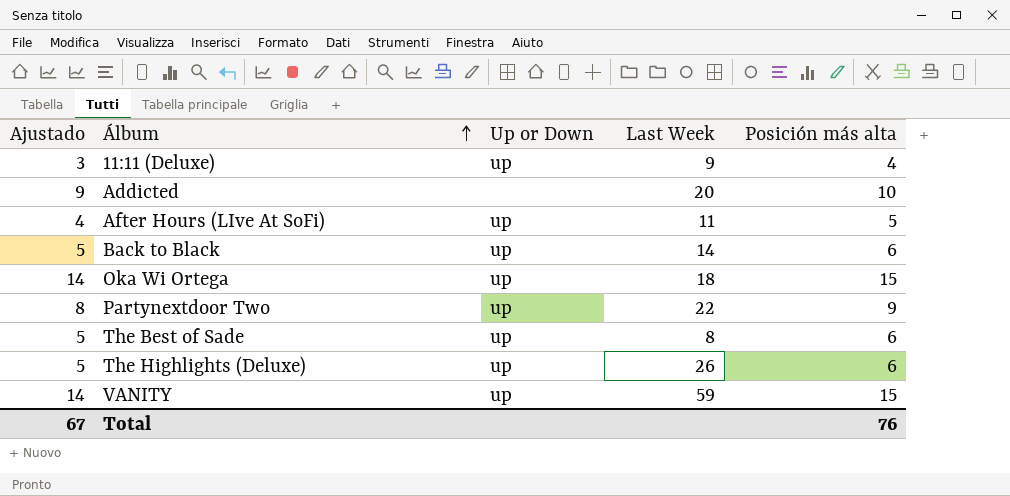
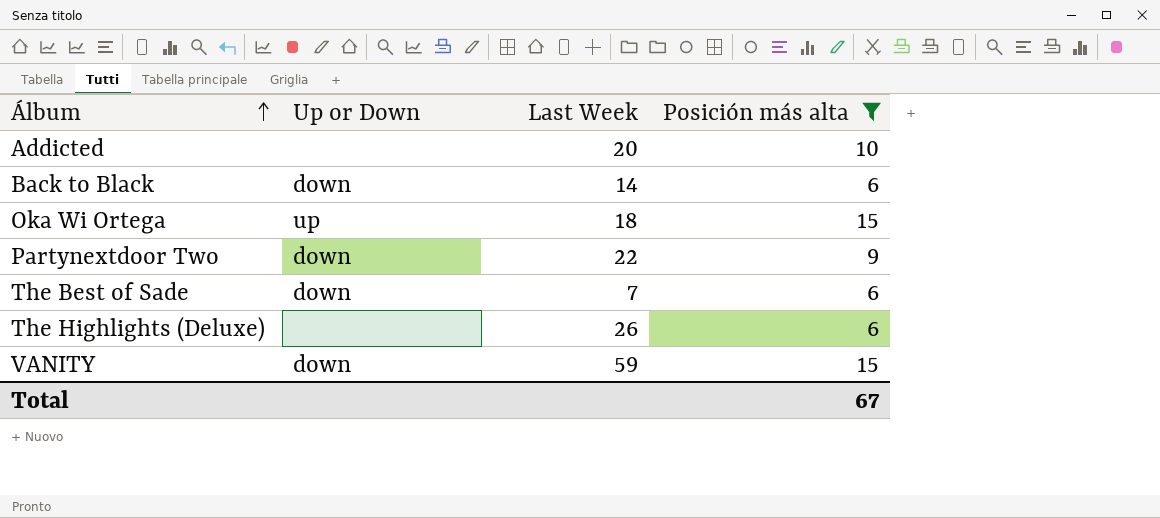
filter: none -> Posición más alta >= 6
column Ajustado | formula: [Posición más alta] - 1 -> none
Back to Black | Up or Down: up -> down
Partynextdoor Two | Up or Down: up -> down
The Best of Sade | Up or Down: up -> down
The Best of Sade | Last Week: 8 -> 7
The Highlights (Deluxe) | Up or Down: up -> none
VANITY | Up or Down: up -> down
Total | Posición más alta: 76 -> 67

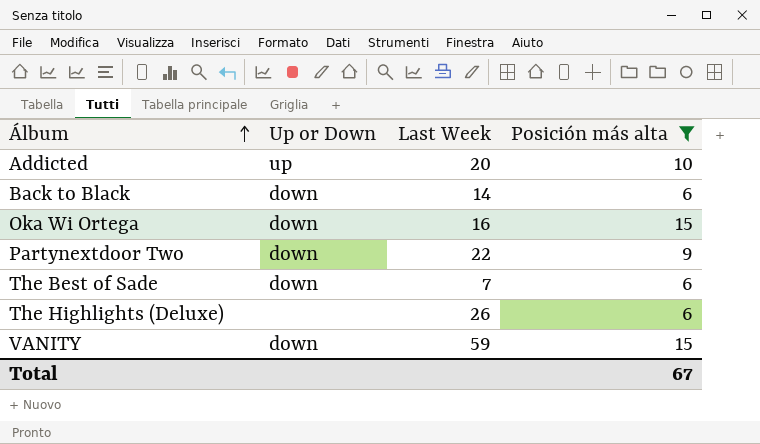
Addicted | Up or Down: none -> up
Oka Wi Ortega | Up or Down: up -> down
Oka Wi Ortega | Last Week: 18 -> 16

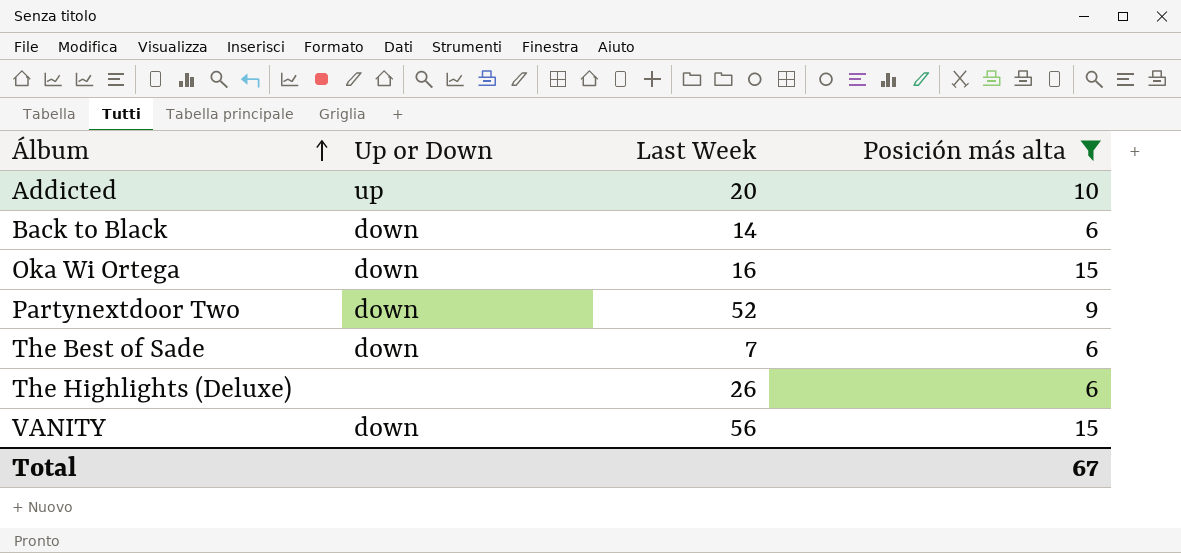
Partynextdoor Two | Last Week: 22 -> 52
VANITY | Last Week: 59 -> 56

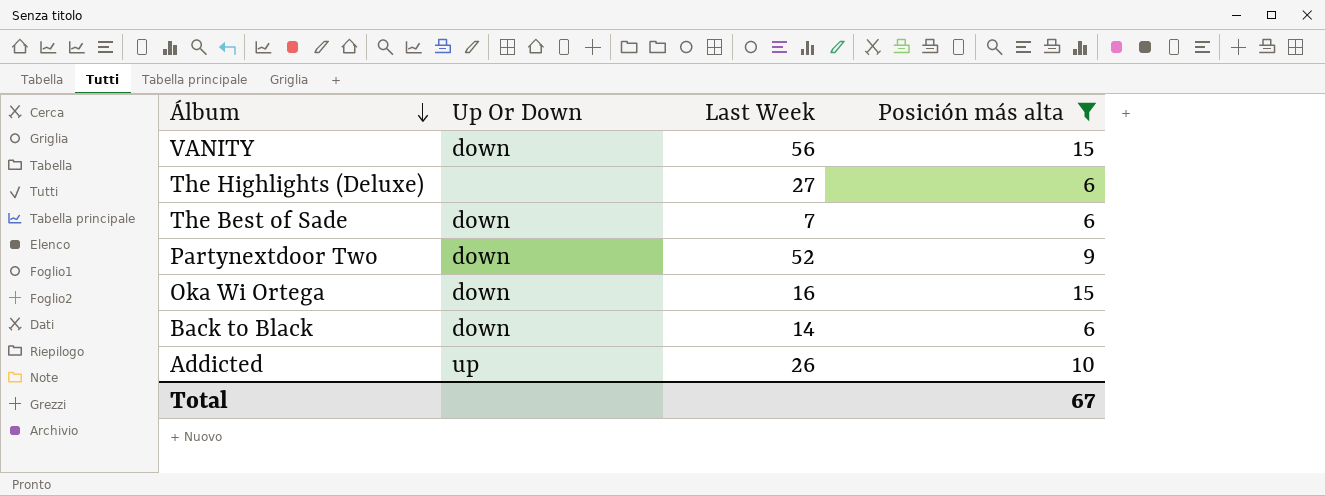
row order: Álbum ascending -> Álbum descending
column name: Up or Down -> Up Or Down
The Highlights (Deluxe) | Last Week: 26 -> 27
Addicted | Last Week: 20 -> 26

